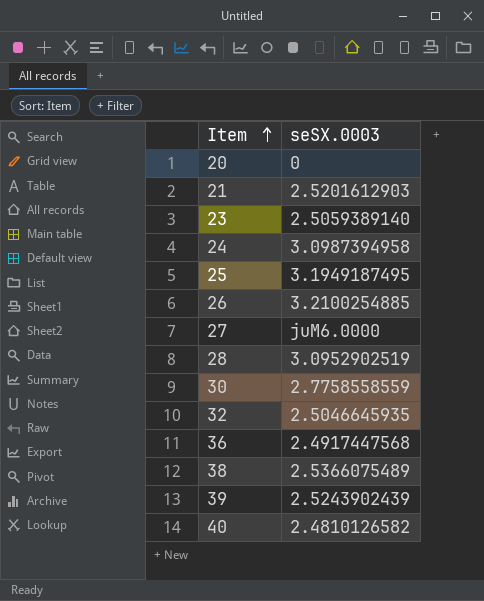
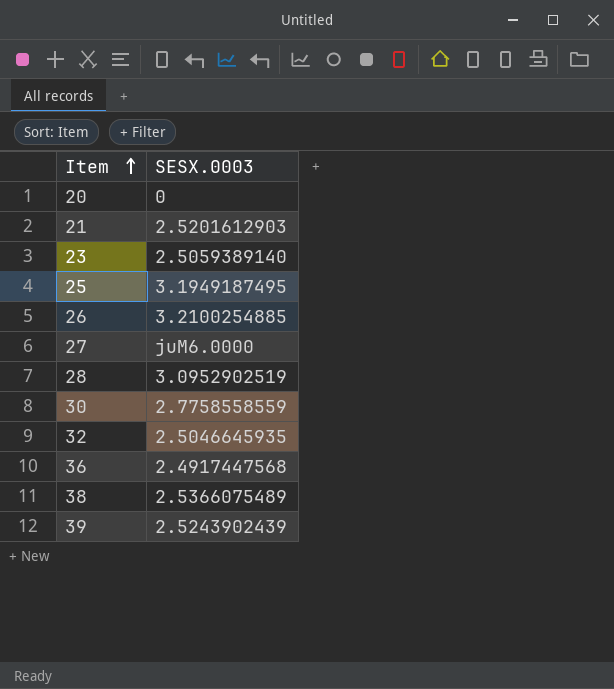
column name: seSX.0003 -> SESX.0003
row 24: 3.0987394958 -> none
row 40: 2.4810126582 -> none

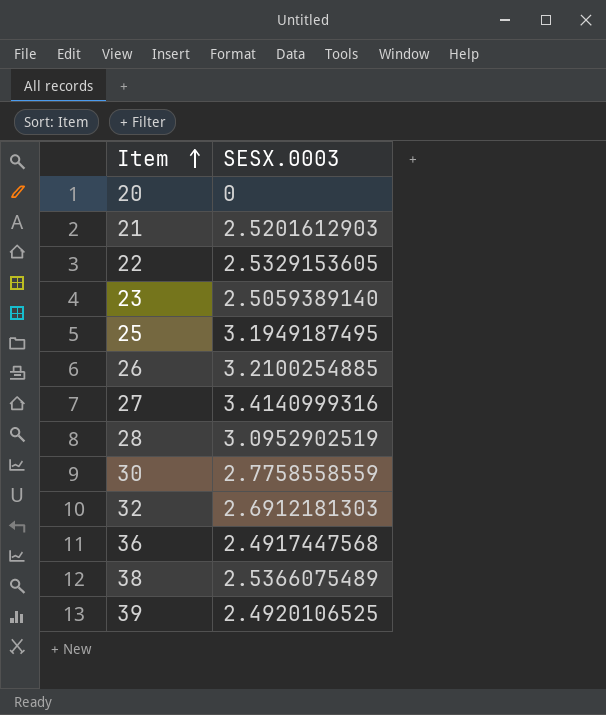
row 22: none -> 2.5329153605
27 | SESX.0003: juM6.0000 -> 3.4140999316
32 | SESX.0003: 2.5046645935 -> 2.6912181303
39 | SESX.0003: 2.5243902439 -> 2.4920106525

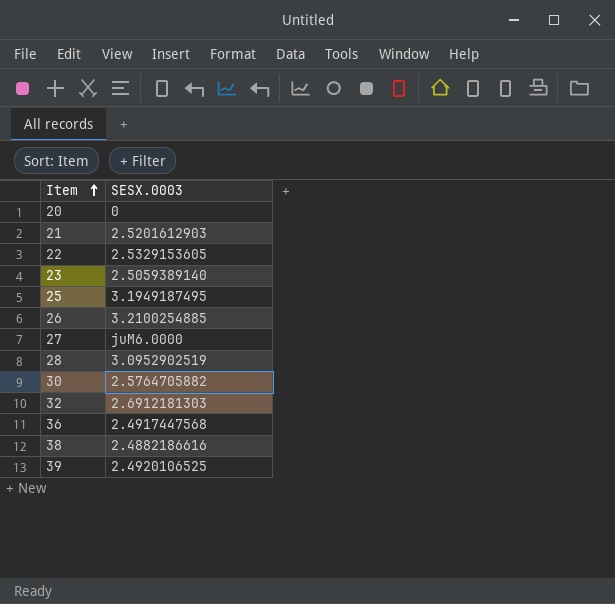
27 | SESX.0003: 3.4140999316 -> juM6.0000
30 | SESX.0003: 2.7758558559 -> 2.5764705882
38 | SESX.0003: 2.5366075489 -> 2.4882186616

